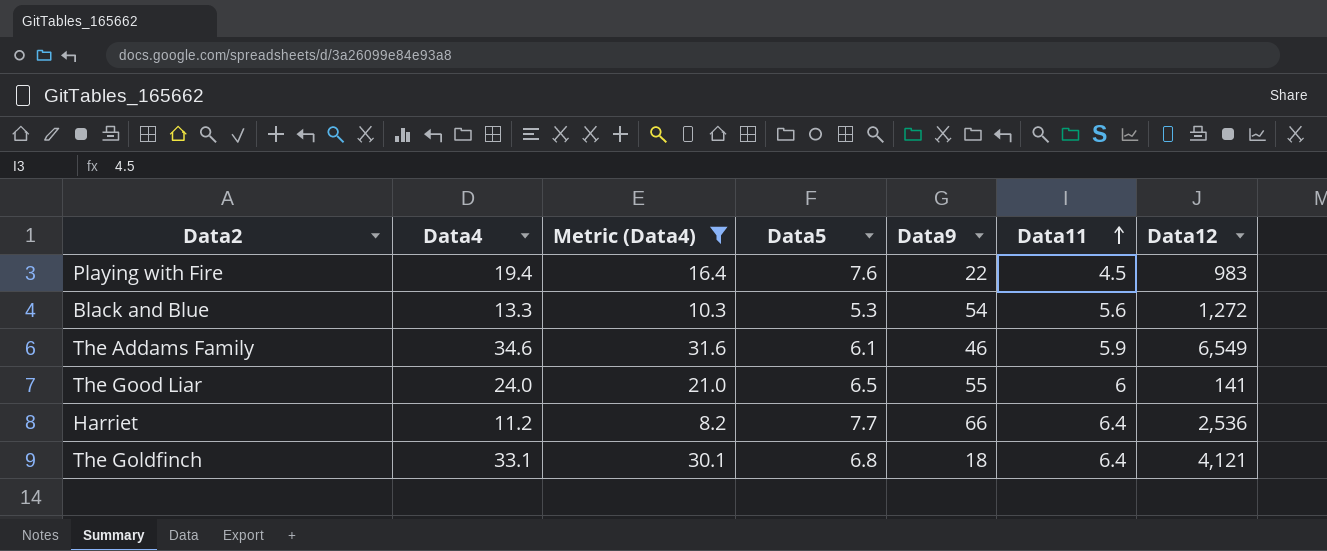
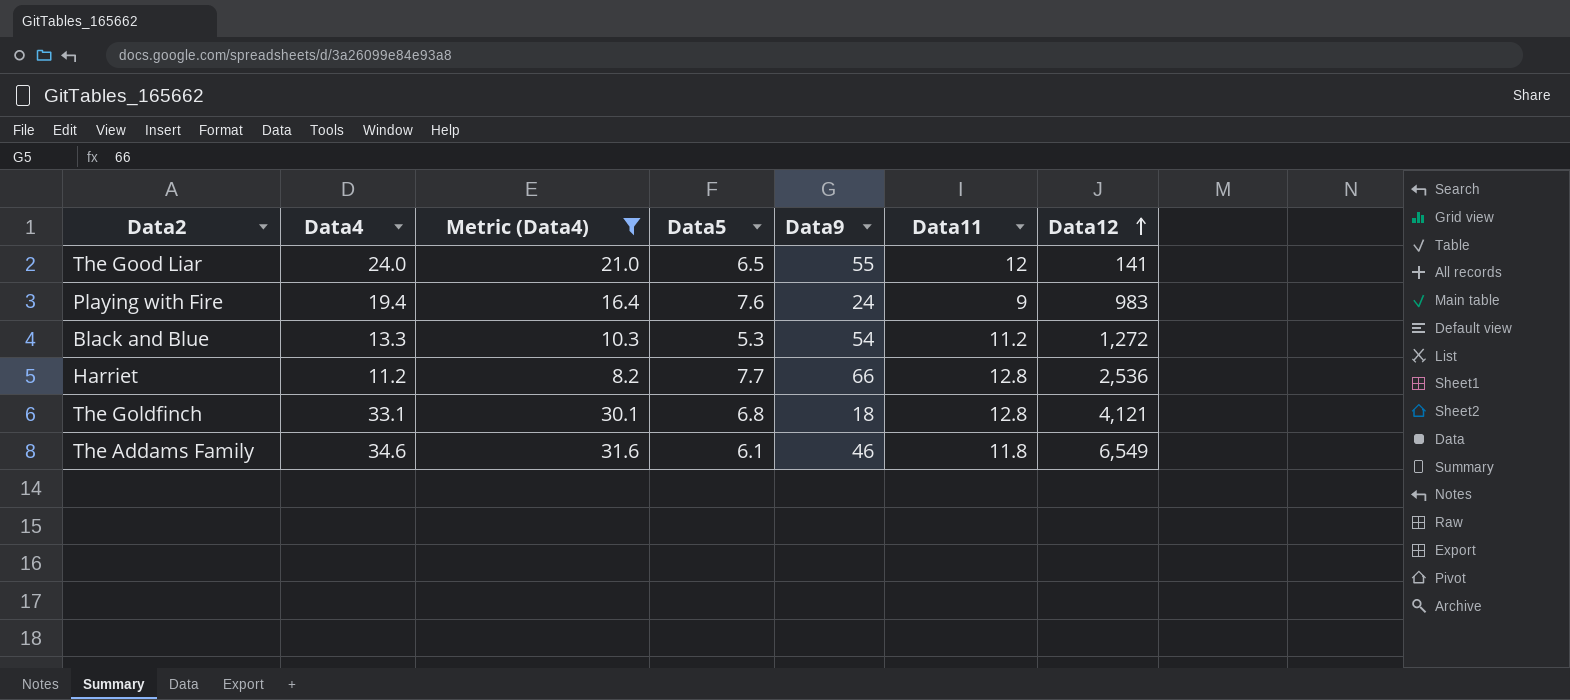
row order: Data11 ascending -> Data12 ascending
The Good Liar | Data11: 6 -> 12
Playing with Fire | Data9: 22 -> 24
Playing with Fire | Data11: 4.5 -> 9
Black and Blue | Data11: 5.6 -> 11.2
Harriet | Data11: 6.4 -> 12.8
The Goldfinch | Data11: 6.4 -> 12.8
The Addams Family | Data11: 5.9 -> 11.8

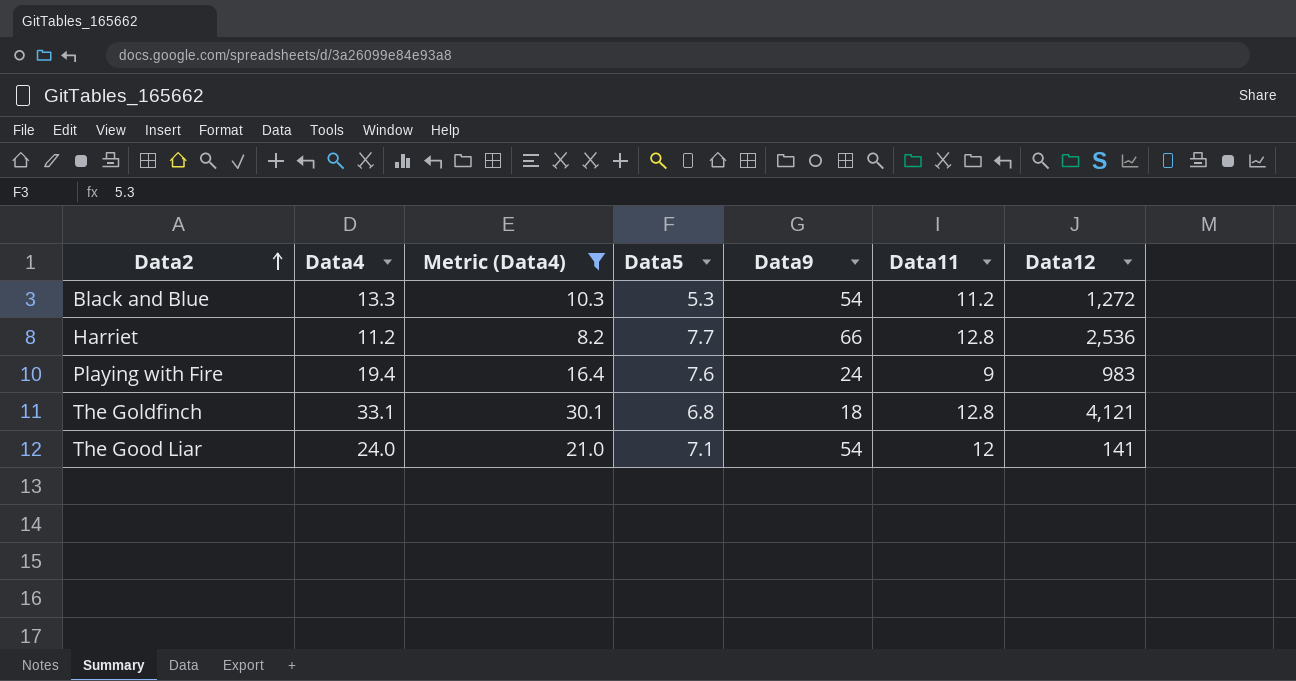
row order: Data12 ascending -> Data2 ascending
row The Addams Family: 34.6 | 31.6 | 6.1 | 46 | 11.8 | 6,549 -> none
The Good Liar | Data5: 6.5 -> 7.1
The Good Liar | Data9: 55 -> 54

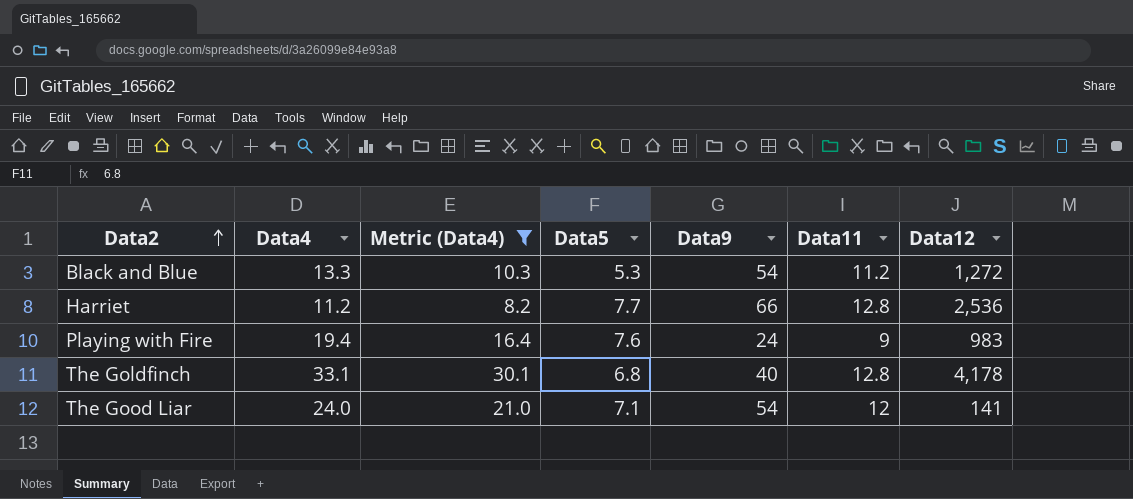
The Goldfinch | Data9: 18 -> 40
The Goldfinch | Data12: 4,121 -> 4,178

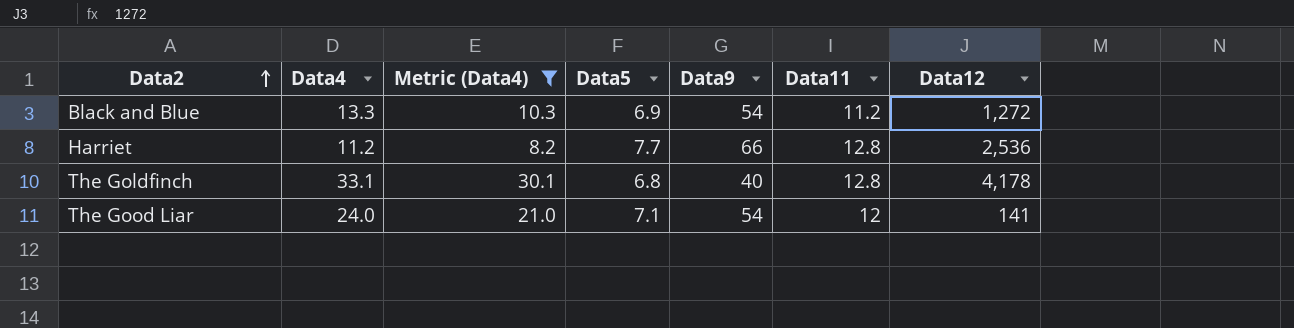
row Playing with Fire: 19.4 | 16.4 | 7.6 | 24 | 9 | 983 -> none
Black and Blue | Data5: 5.3 -> 6.9

